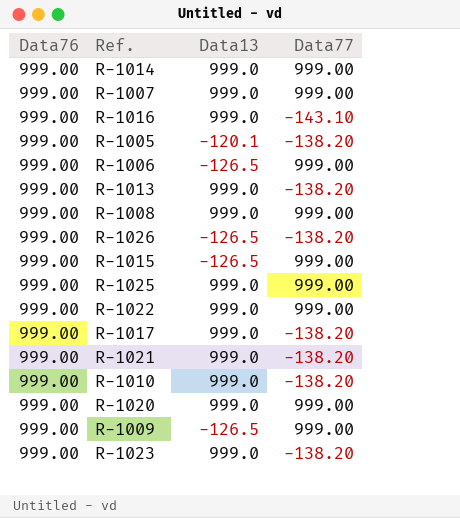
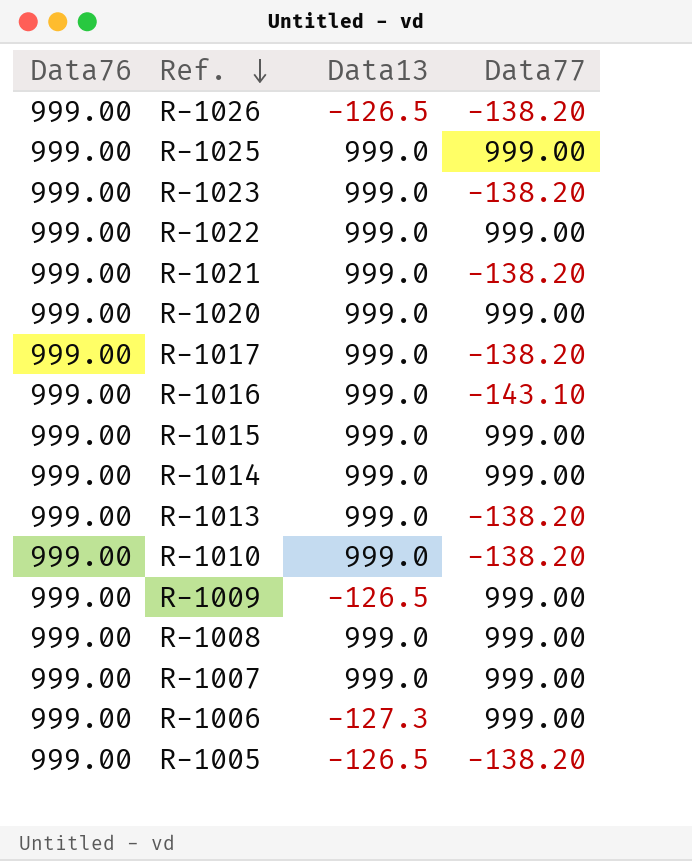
row order: none -> Ref. descending
R-1015 | Data13: -126.5 -> 999.0
R-1006 | Data13: -126.5 -> -127.3
R-1005 | Data13: -120.1 -> -126.5

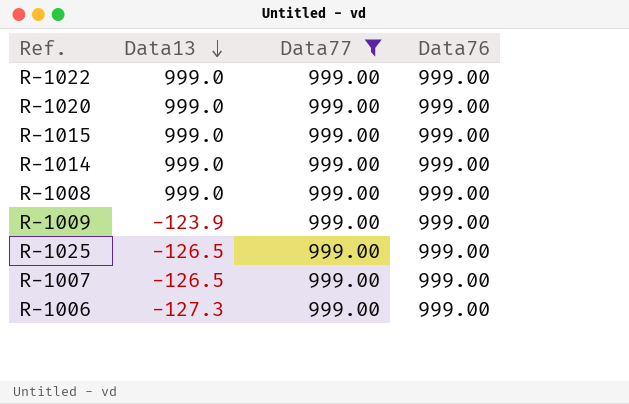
filter: none -> Data77 = 999.00
row order: Ref. descending -> Data13 descending
column Data76 | position: 1 -> 4
R-1009 | Data13: -126.5 -> -123.9
R-1025 | Data13: 999.0 -> -126.5
R-1007 | Data13: 999.0 -> -126.5

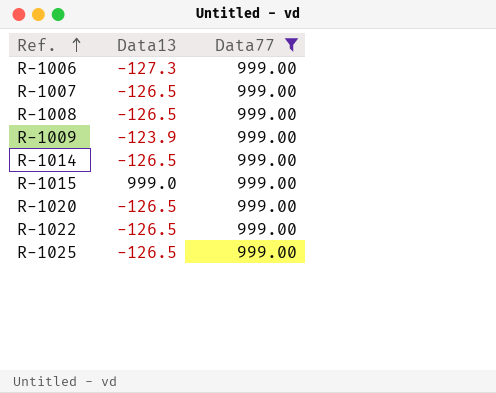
row order: Data13 descending -> Ref. ascending
column Data76 | position: 4 -> none
R-1008 | Data13: 999.0 -> -126.5
R-1014 | Data13: 999.0 -> -126.5
R-1020 | Data13: 999.0 -> -126.5
R-1022 | Data13: 999.0 -> -126.5

